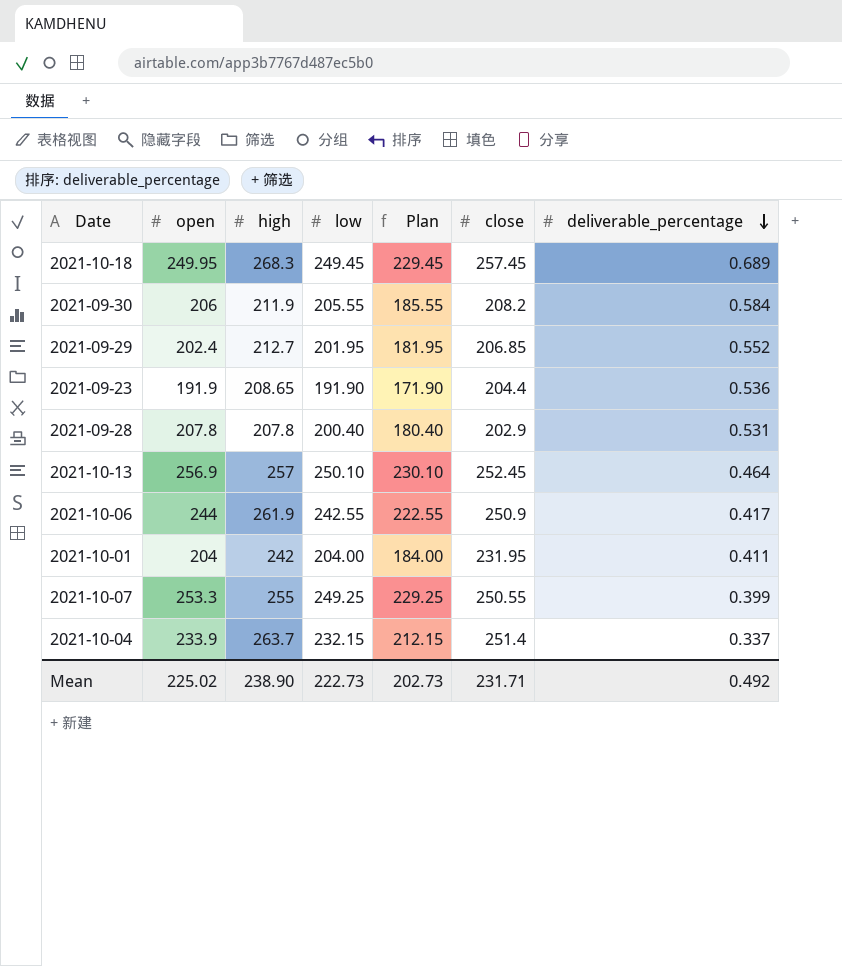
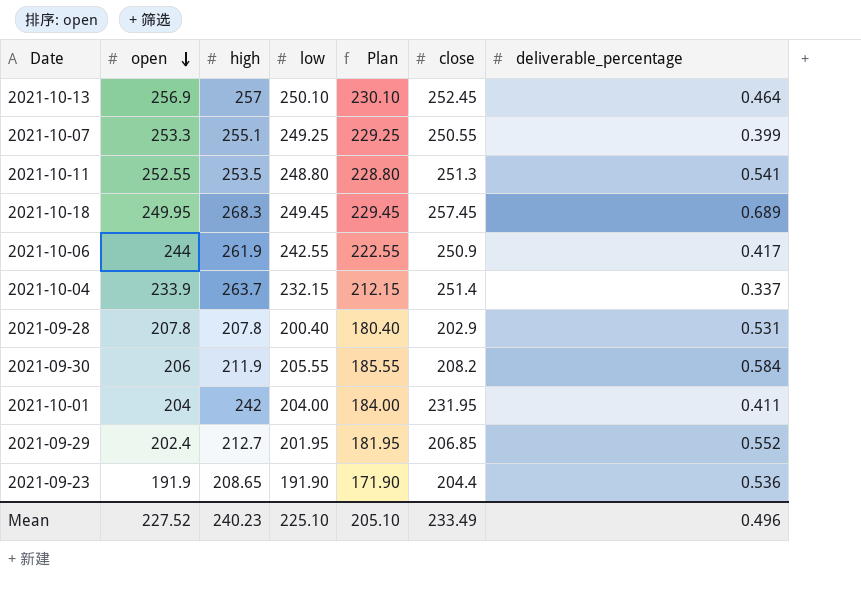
row order: deliverable_percentage descending -> open descending
2021-10-07 | high: 255 -> 255.1
row 2021-10-11: none -> 252.55 | 253.5 | 248.80 | 228.80 | 251.3 | 0.541
Mean | open: 225.02 -> 227.52
Mean | high: 238.90 -> 240.23
Mean | low: 222.73 -> 225.10
Mean | Plan: 202.73 -> 205.10
Mean | close: 231.71 -> 233.49
Mean | deliverable_percentage: 0.492 -> 0.496

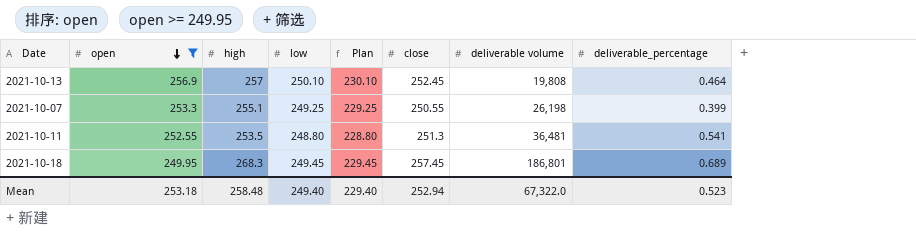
filter: none -> open >= 249.95
column deliverable volume | position: none -> 7
Mean | open: 227.52 -> 253.18
Mean | high: 240.23 -> 258.48
Mean | low: 225.10 -> 249.40
Mean | Plan: 205.10 -> 229.40
Mean | close: 233.49 -> 252.94
Mean | deliverable_percentage: 0.496 -> 0.523

